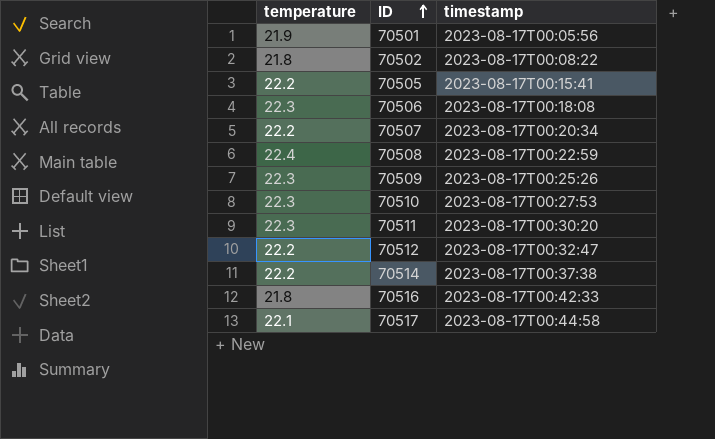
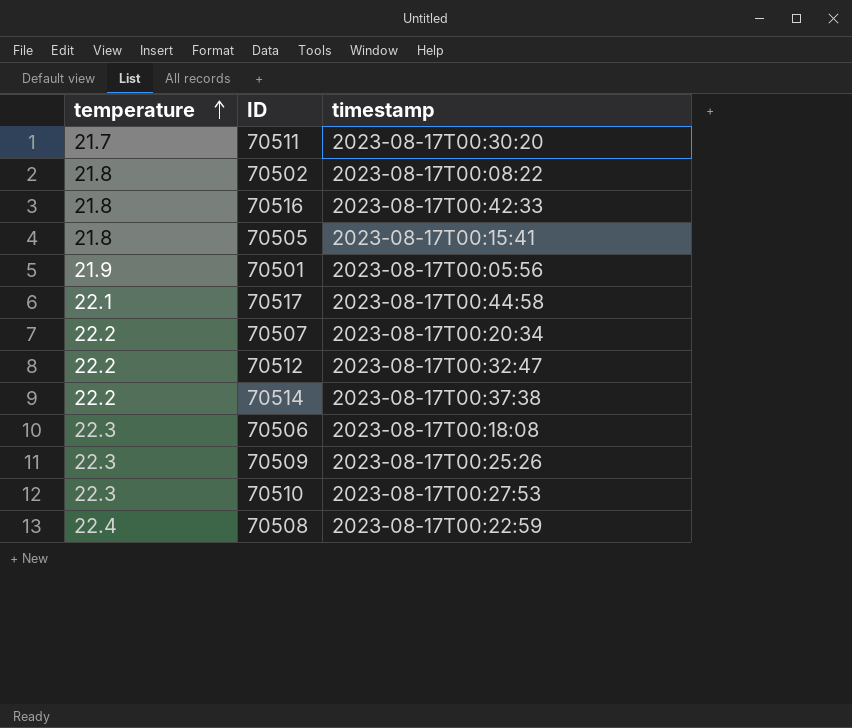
row order: ID ascending -> temperature ascending
70511 | temperature: 22.3 -> 21.7
70505 | temperature: 22.2 -> 21.8

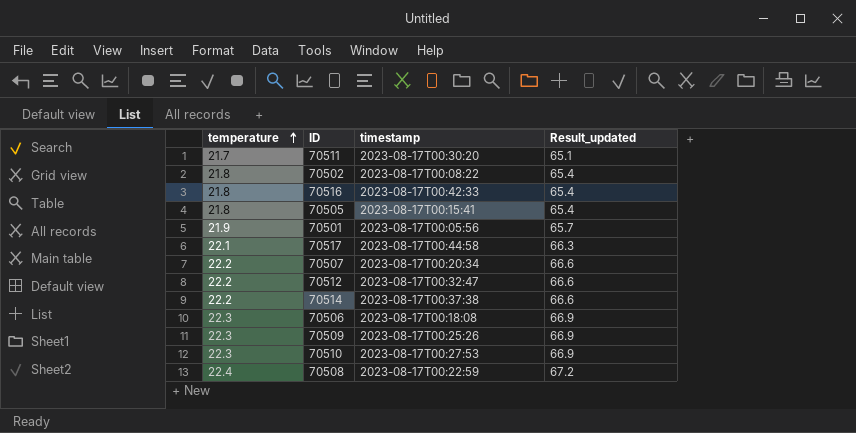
column Result_updated | formula: none -> [temperature] * 3

